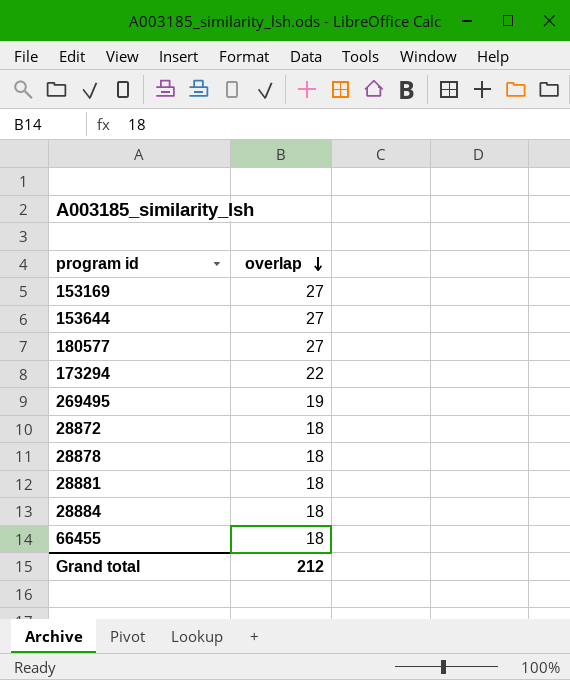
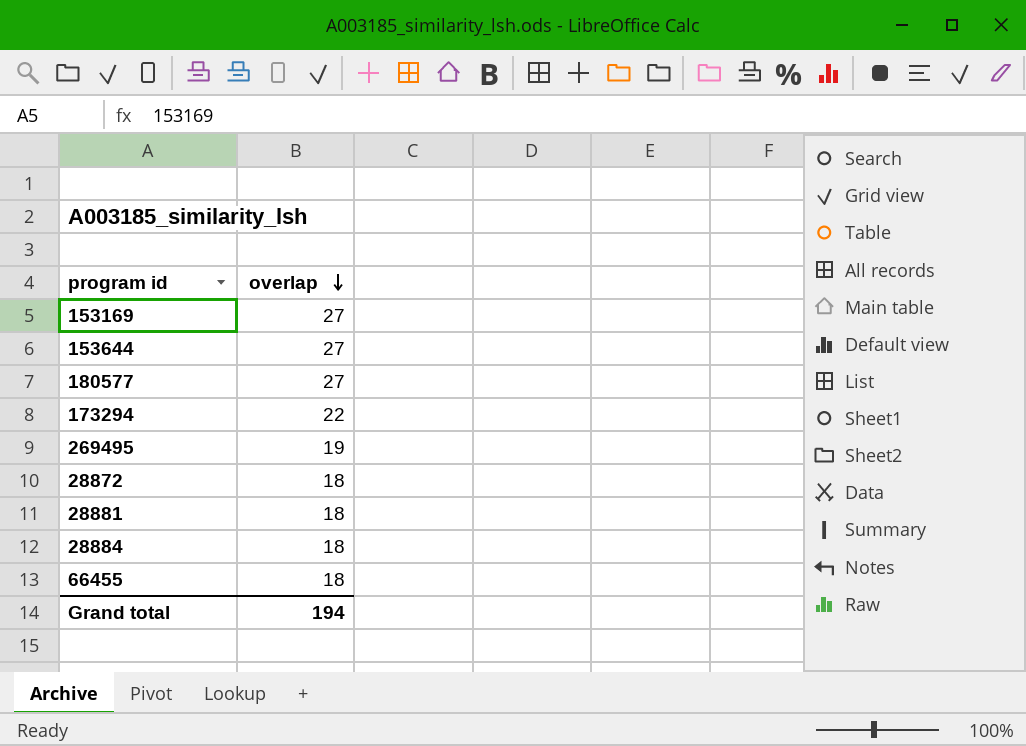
row 28878: 18 -> none
Grand total | overlap: 212 -> 194

